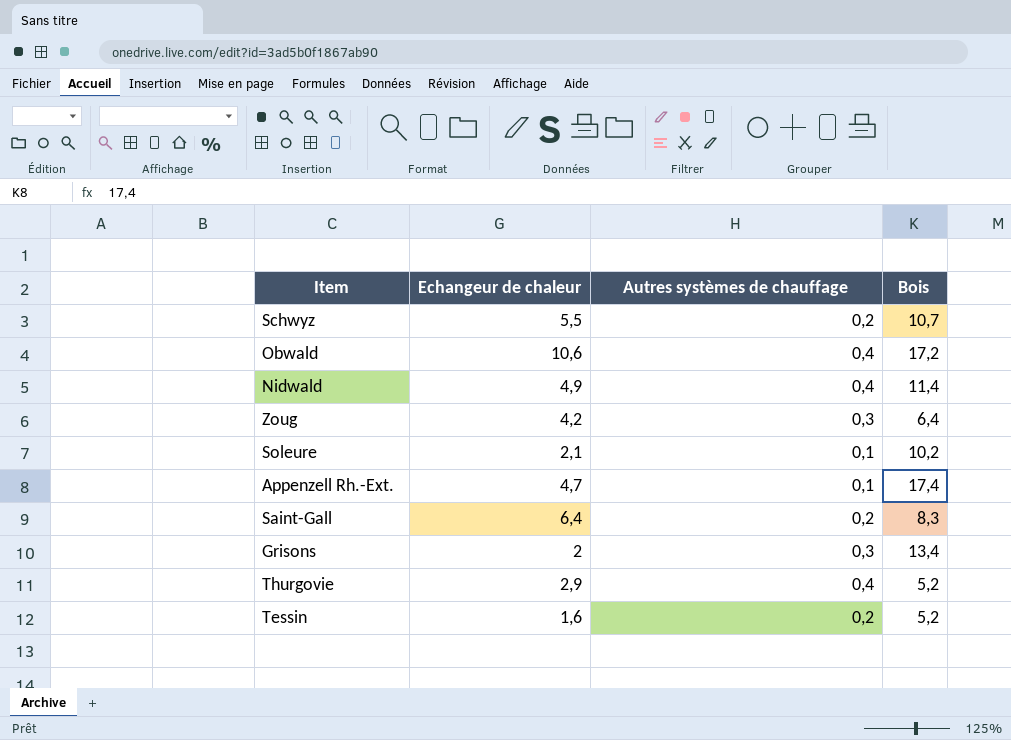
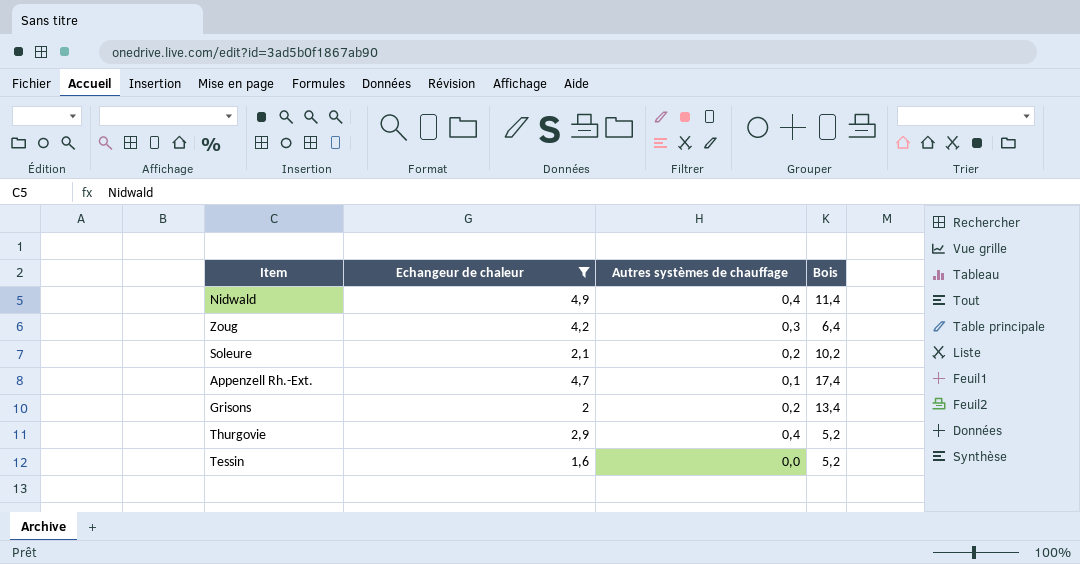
filter: none -> Echangeur de chaleur <= 4,9
Soleure | Autres systèmes de chauffage: 0,1 -> 0,2
Grisons | Autres systèmes de chauffage: 0,3 -> 0,2
Tessin | Autres systèmes de chauffage: 0,2 -> 0,0

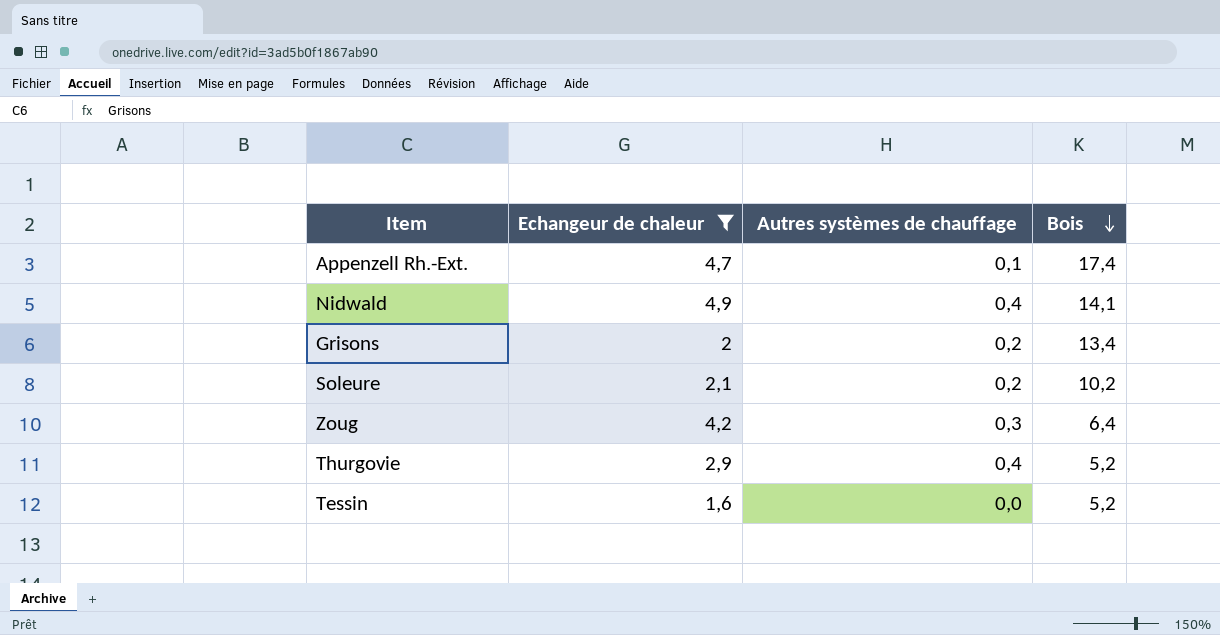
row order: none -> Bois descending
Nidwald | Bois: 11,4 -> 14,1

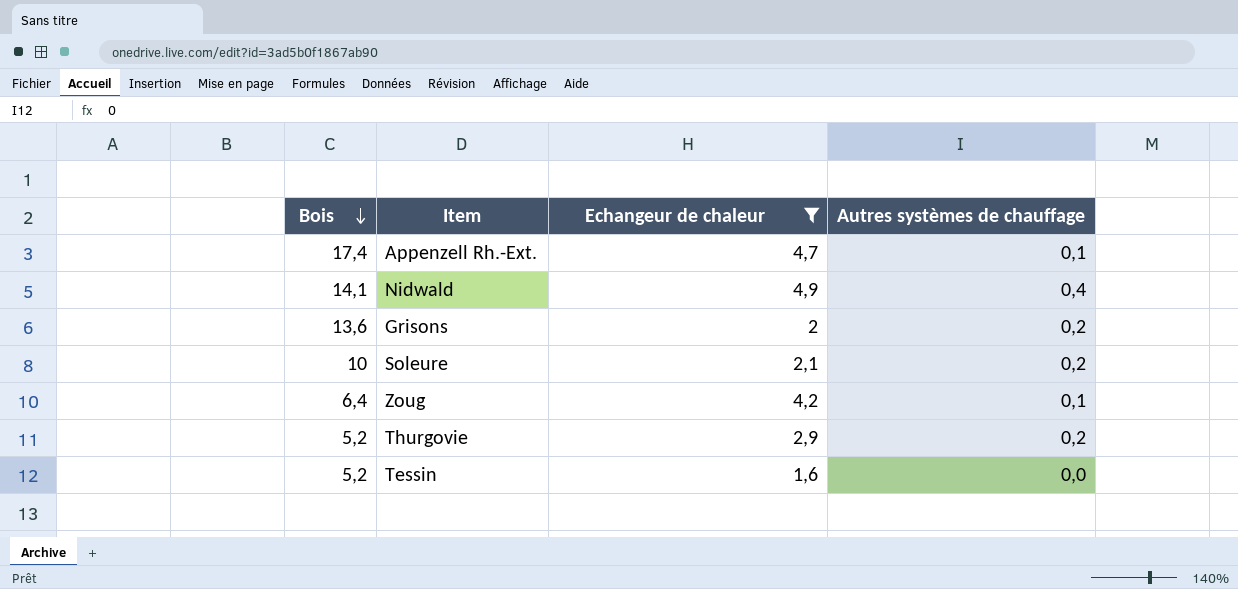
column Bois | position: 4 -> 1
Grisons | Bois: 13,4 -> 13,6
Soleure | Bois: 10,2 -> 10
Zoug | Autres systèmes de chauffage: 0,3 -> 0,1
Thurgovie | Autres systèmes de chauffage: 0,4 -> 0,2

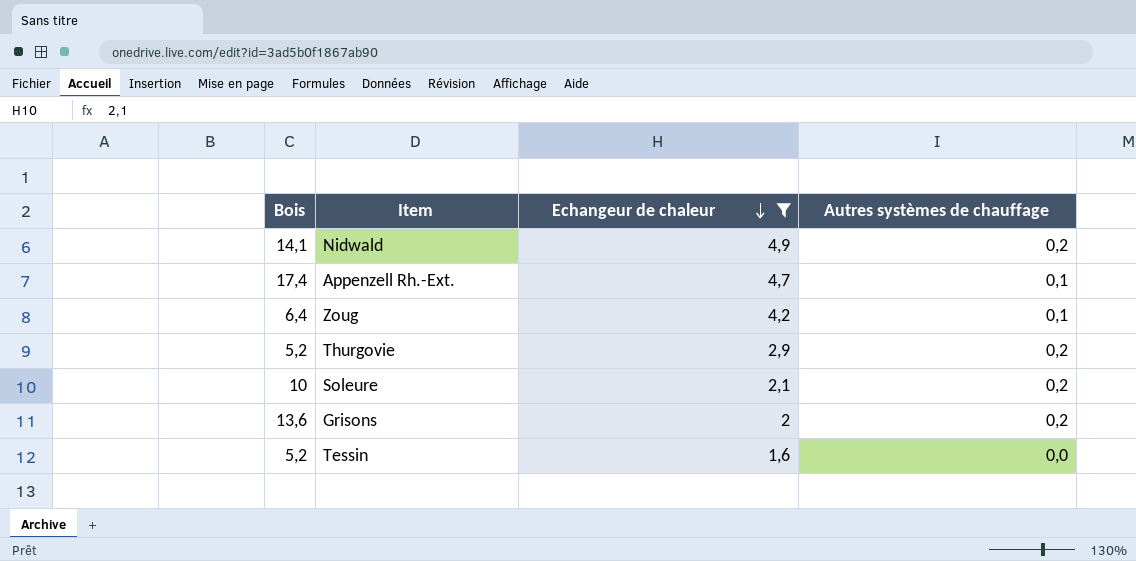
row order: Bois descending -> Echangeur de chaleur descending
Nidwald | Autres systèmes de chauffage: 0,4 -> 0,2

